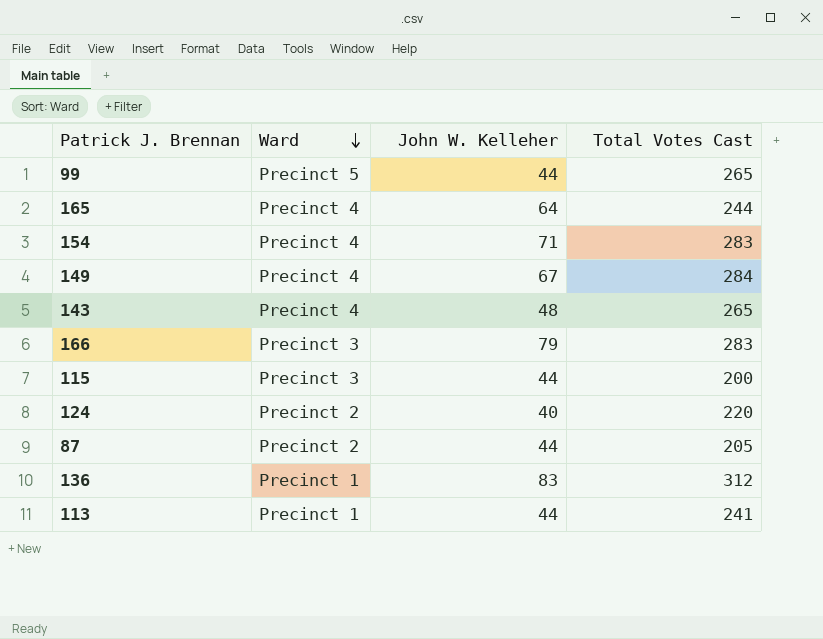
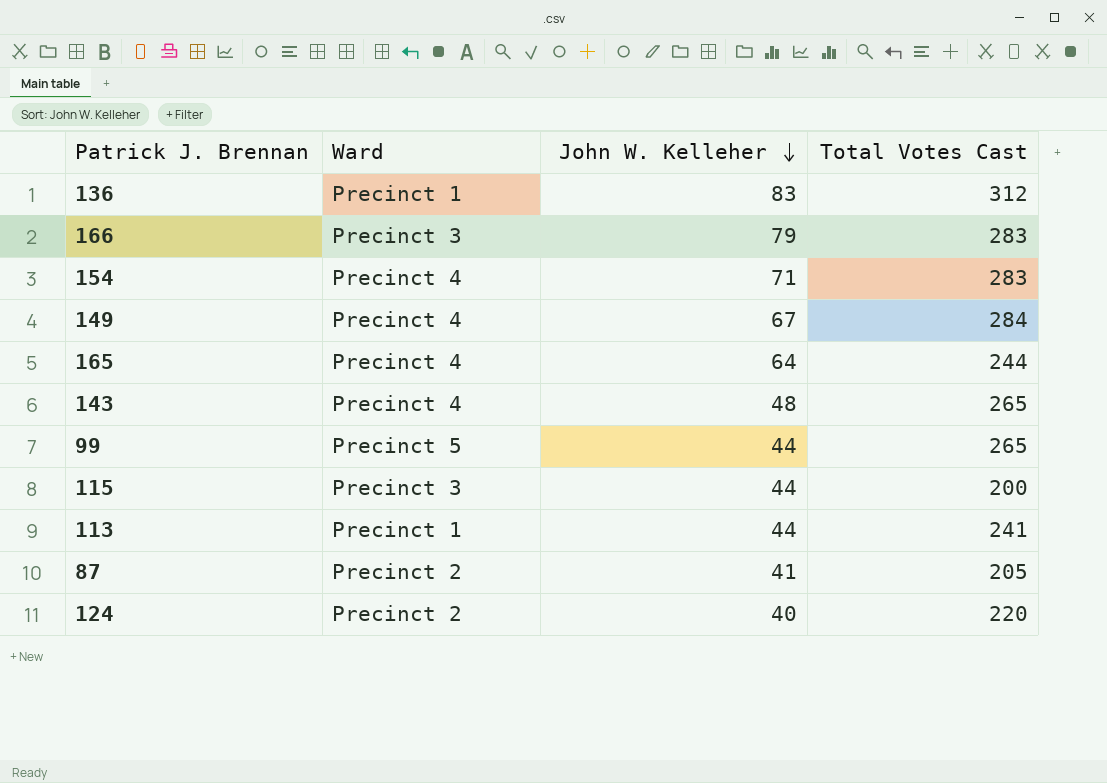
row order: Ward descending -> John W. Kelleher descending
87 | John W. Kelleher: 44 -> 41

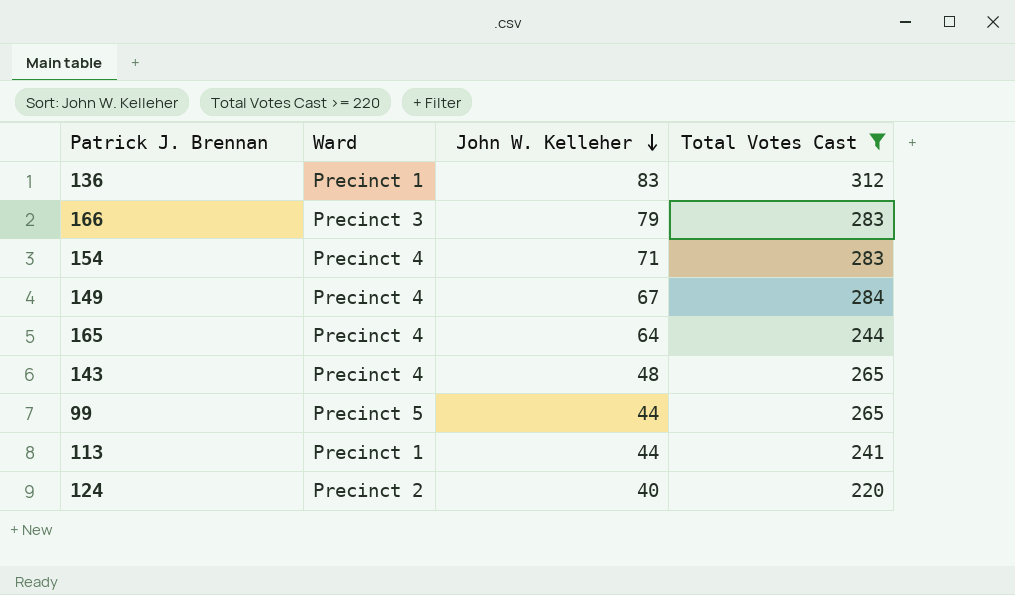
filter: none -> Total Votes Cast >= 220

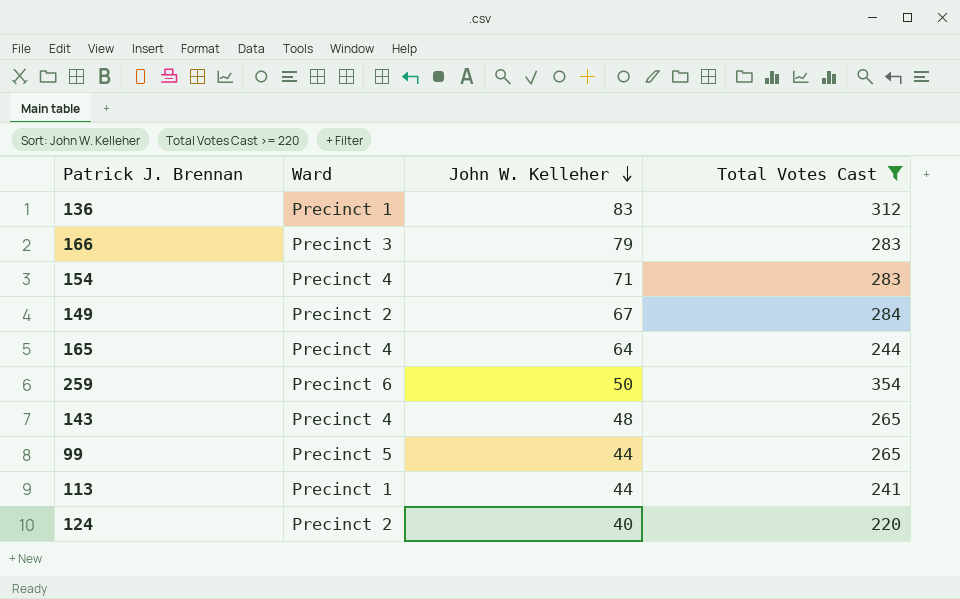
149 | Ward: Precinct 4 -> Precinct 2
row 259: none -> Precinct 6 | 50 | 354

